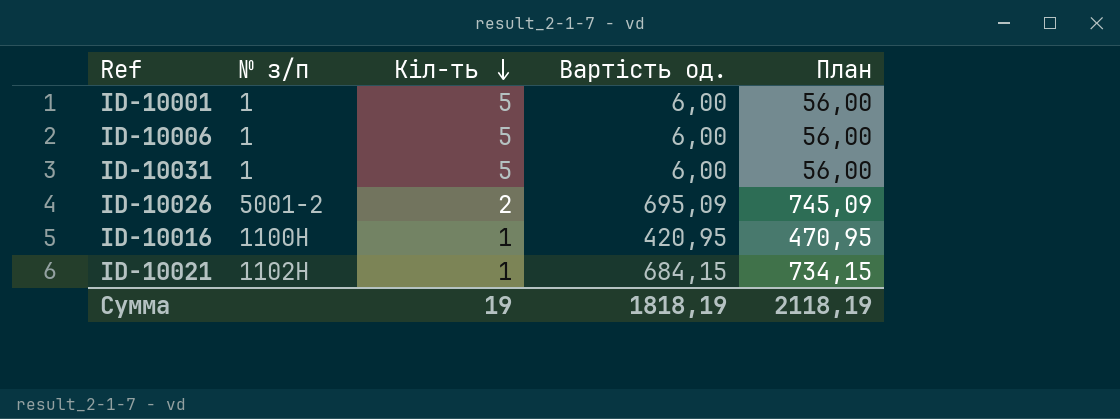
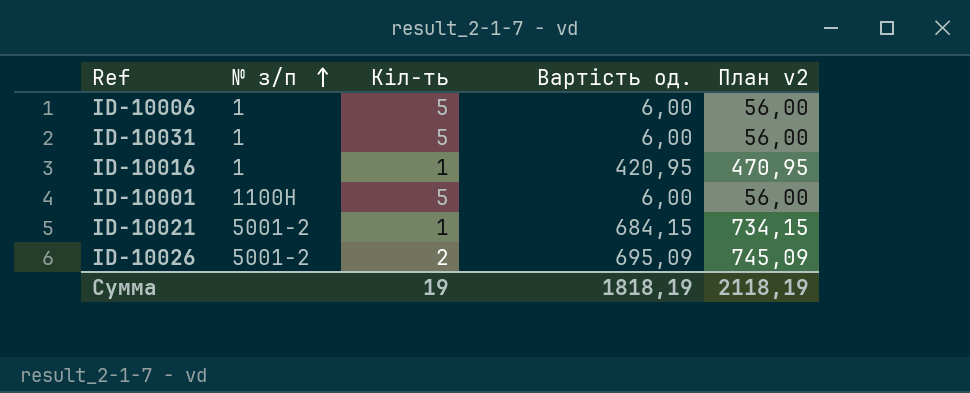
row order: Кіл-ть descending -> № з/п ascending
column name: План -> План v2
ID-10016 | № з/п: 1100Н -> 1
ID-10001 | № з/п: 1 -> 1100Н
ID-10021 | № з/п: 1102Н -> 5001-2

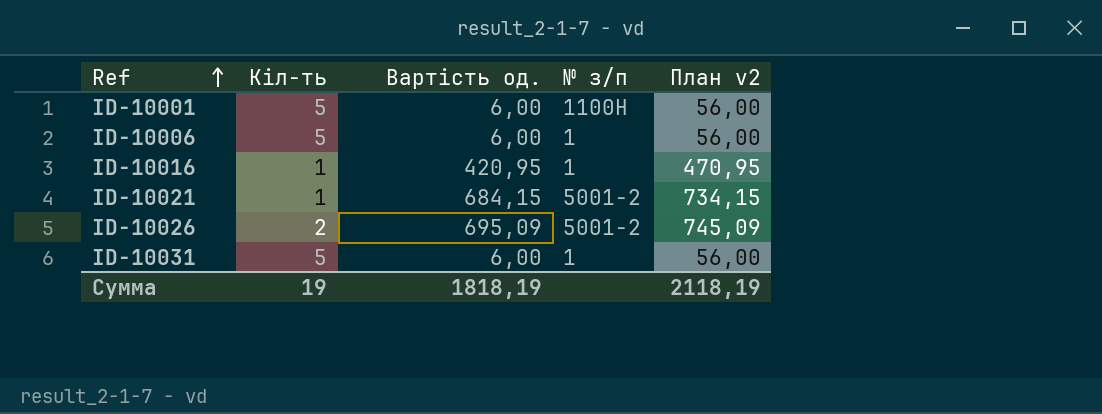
row order: № з/п ascending -> Ref ascending
column № з/п | position: 2 -> 4

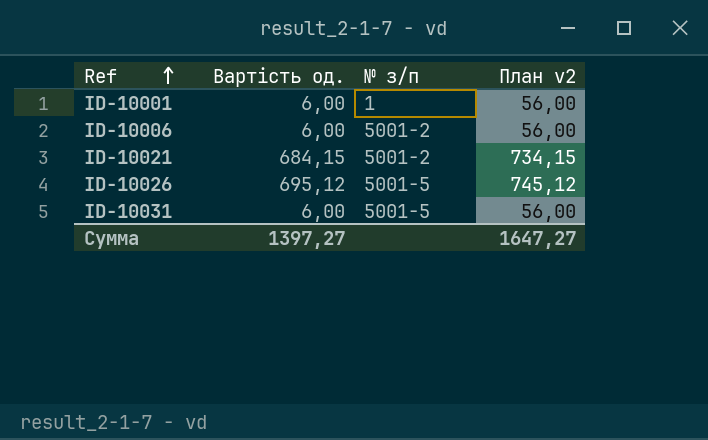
column Кіл-ть | position: 2 -> none
row ID-10016: 1 | 420,95 | 1 | 470,95 -> none
ID-10001 | № з/п: 1100Н -> 1
ID-10006 | № з/п: 1 -> 5001-2
ID-10026 | Вартість од.: 695,09 -> 695,12
ID-10026 | № з/п: 5001-2 -> 5001-5
ID-10026 | План v2: 745,09 -> 745,12
ID-10031 | № з/п: 1 -> 5001-5
Сумма | Вартість од.: 1818,19 -> 1397,27
Сумма | План v2: 2118,19 -> 1647,27

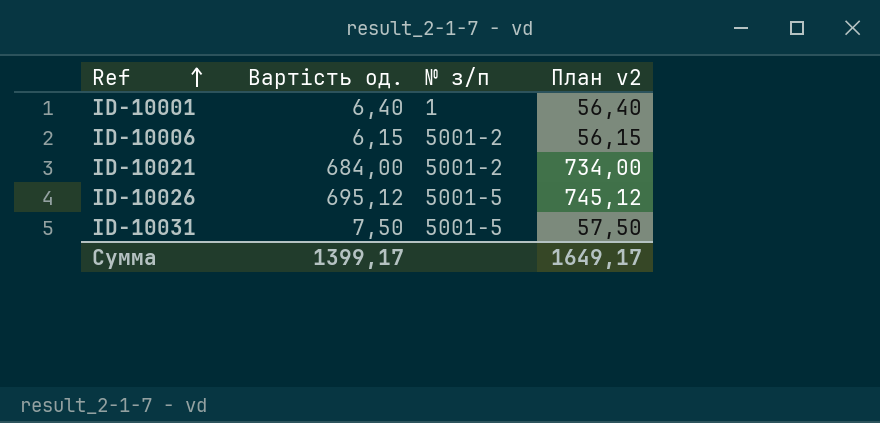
ID-10001 | Вартість од.: 6,00 -> 6,40
ID-10001 | План v2: 56,00 -> 56,40
ID-10006 | Вартість од.: 6,00 -> 6,15
ID-10006 | План v2: 56,00 -> 56,15
ID-10021 | Вартість од.: 684,15 -> 684,00
ID-10021 | План v2: 734,15 -> 734,00
ID-10031 | Вартість од.: 6,00 -> 7,50
ID-10031 | План v2: 56,00 -> 57,50
Сумма | Вартість од.: 1397,27 -> 1399,17
Сумма | План v2: 1647,27 -> 1649,17

